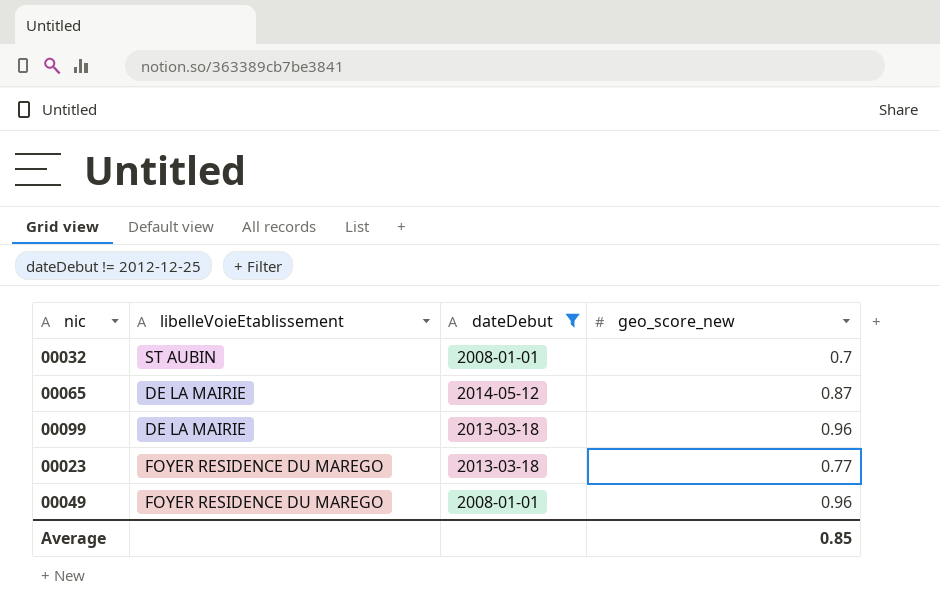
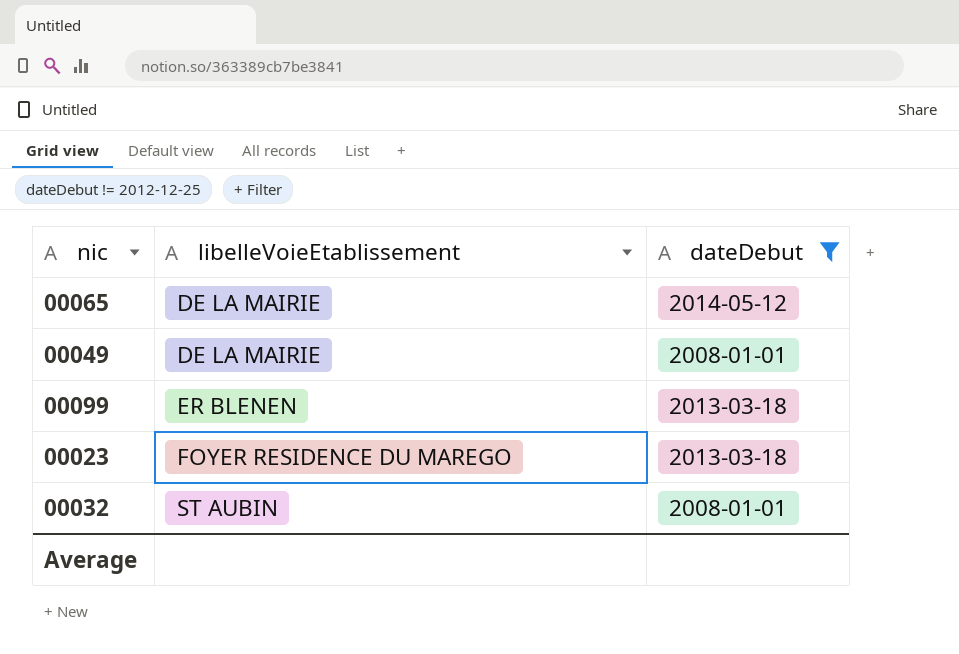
row order: none -> libelleVoieEtablissement ascending
column geo_score_new | position: 4 -> none
00049 | libelleVoieEtablissement: FOYER RESIDENCE DU MAREGO -> DE LA MAIRIE
00099 | libelleVoieEtablissement: DE LA MAIRIE -> ER BLENEN

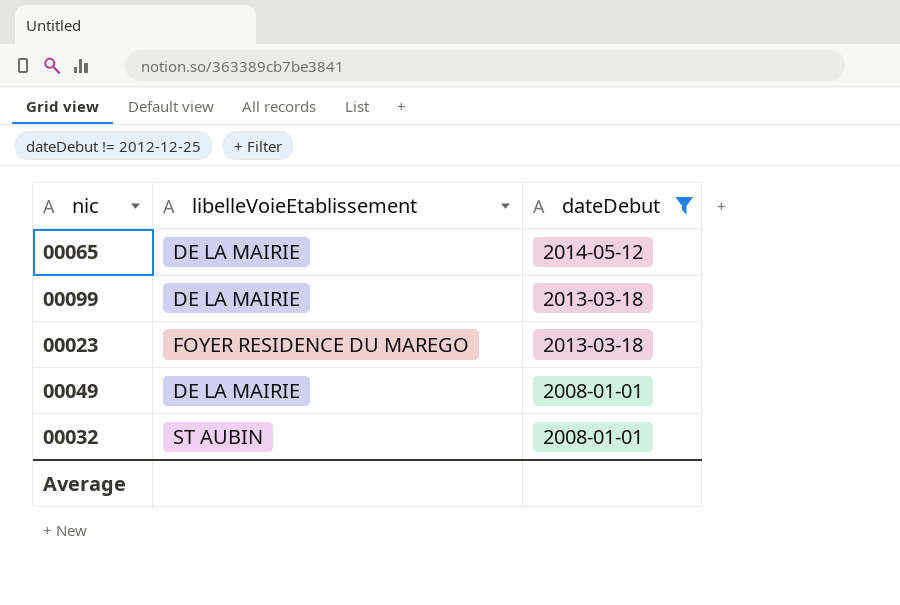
row order: libelleVoieEtablissement ascending -> dateDebut descending
00099 | libelleVoieEtablissement: ER BLENEN -> DE LA MAIRIE

